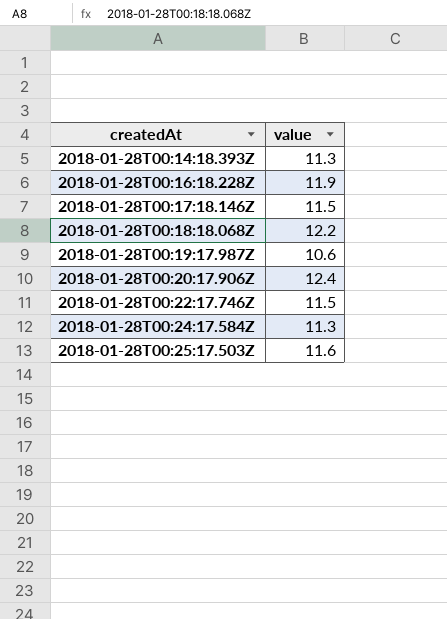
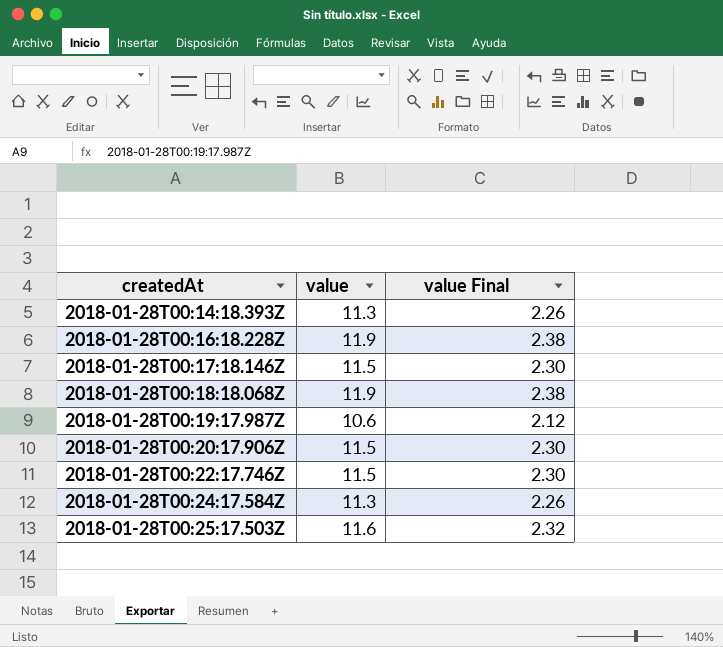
column value Final | formula: none -> [value] * 0.2
2018-01-28T00:18:18.068Z | value: 12.2 -> 11.9
2018-01-28T00:20:17.906Z | value: 12.4 -> 11.5

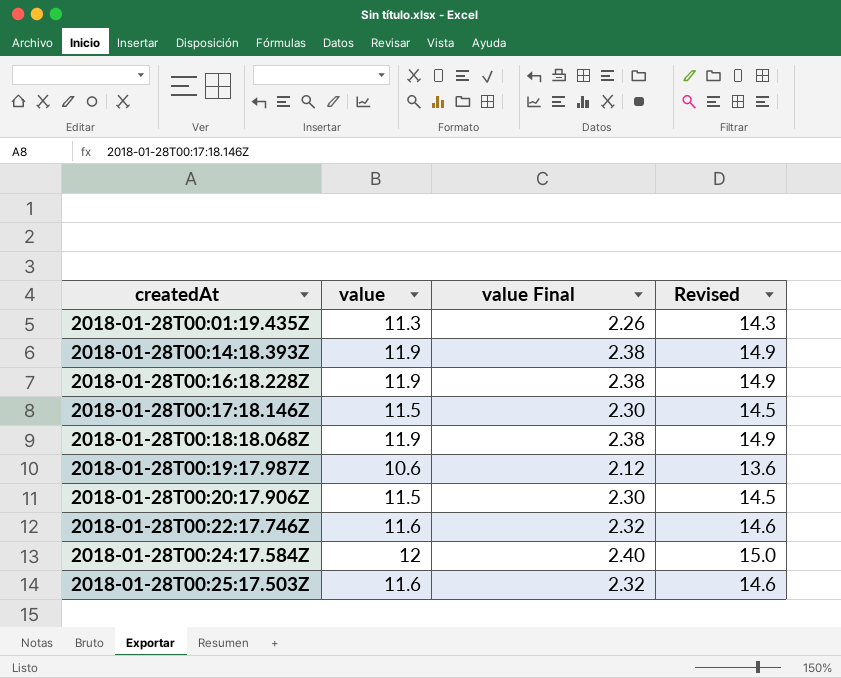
column Revised | formula: none -> [value] + 3
row 2018-01-28T00:01:19.435Z: none -> 11.3 | 2.26 | 14.3
2018-01-28T00:14:18.393Z | value: 11.3 -> 11.9
2018-01-28T00:14:18.393Z | value Final: 2.26 -> 2.38
2018-01-28T00:22:17.746Z | value: 11.5 -> 11.6
2018-01-28T00:22:17.746Z | value Final: 2.30 -> 2.32
2018-01-28T00:24:17.584Z | value: 11.3 -> 12
2018-01-28T00:24:17.584Z | value Final: 2.26 -> 2.40

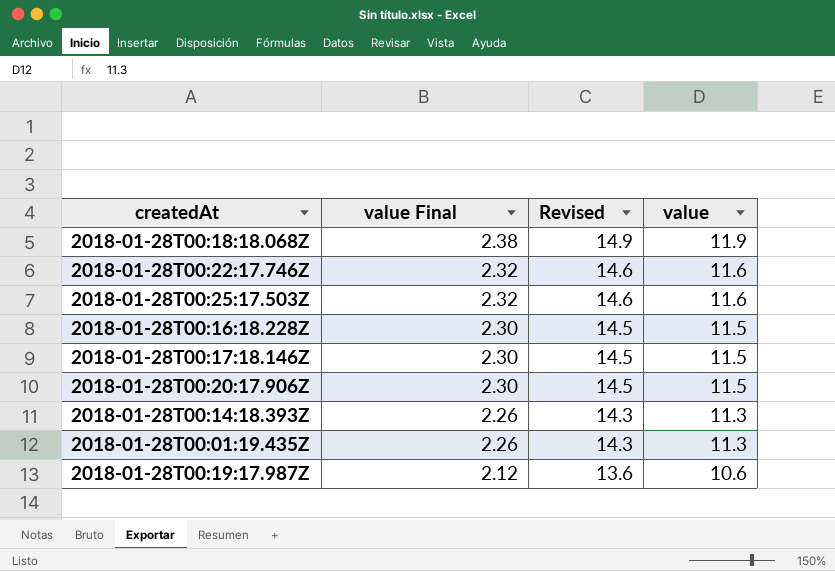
row order: createdAt ascending -> value Final descending
column value | position: 2 -> 4
row 2018-01-28T00:24:17.584Z: 12 | 2.40 | 15.0 -> none
2018-01-28T00:16:18.228Z | value Final: 2.38 -> 2.30
2018-01-28T00:16:18.228Z | Revised: 14.9 -> 14.5
2018-01-28T00:16:18.228Z | value: 11.9 -> 11.5
2018-01-28T00:14:18.393Z | value Final: 2.38 -> 2.26
2018-01-28T00:14:18.393Z | Revised: 14.9 -> 14.3
2018-01-28T00:14:18.393Z | value: 11.9 -> 11.3

